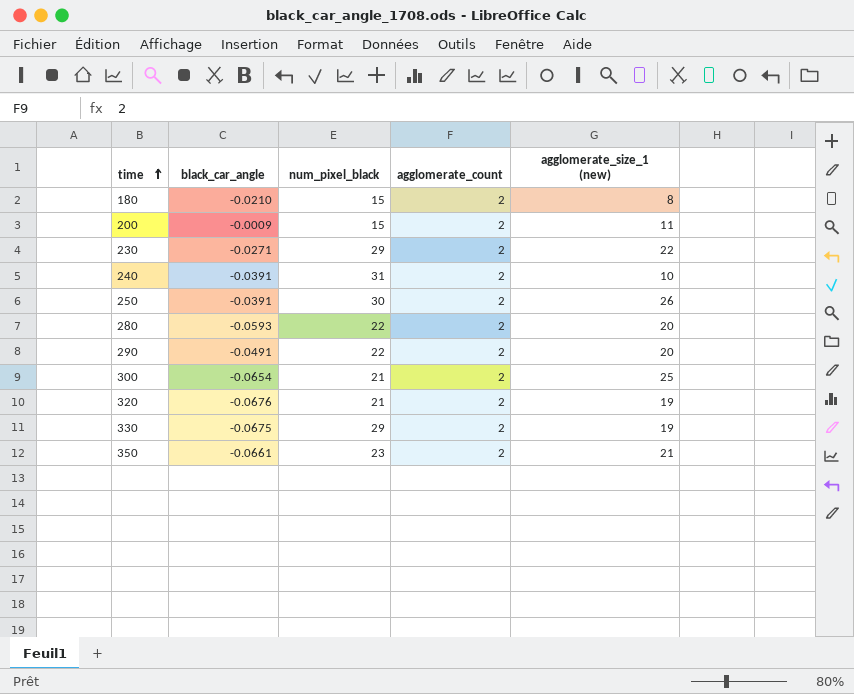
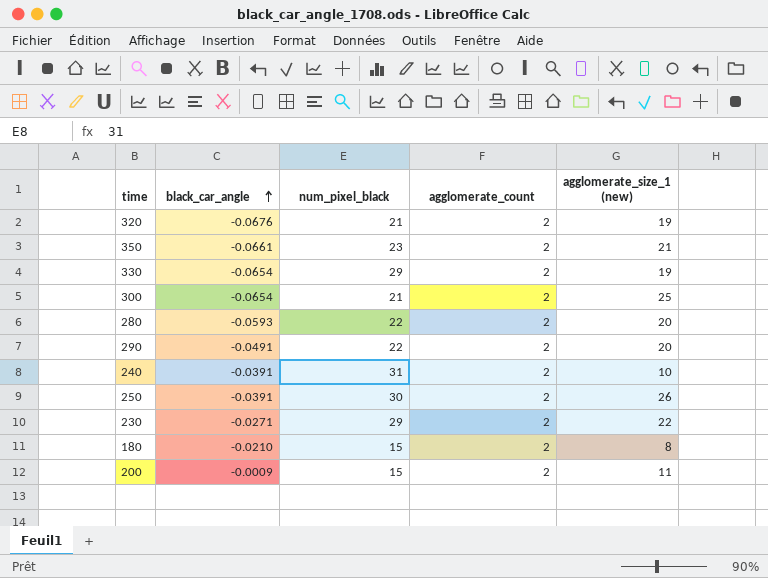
row order: time ascending -> black_car_angle ascending
330 | black_car_angle: -0.0675 -> -0.0654

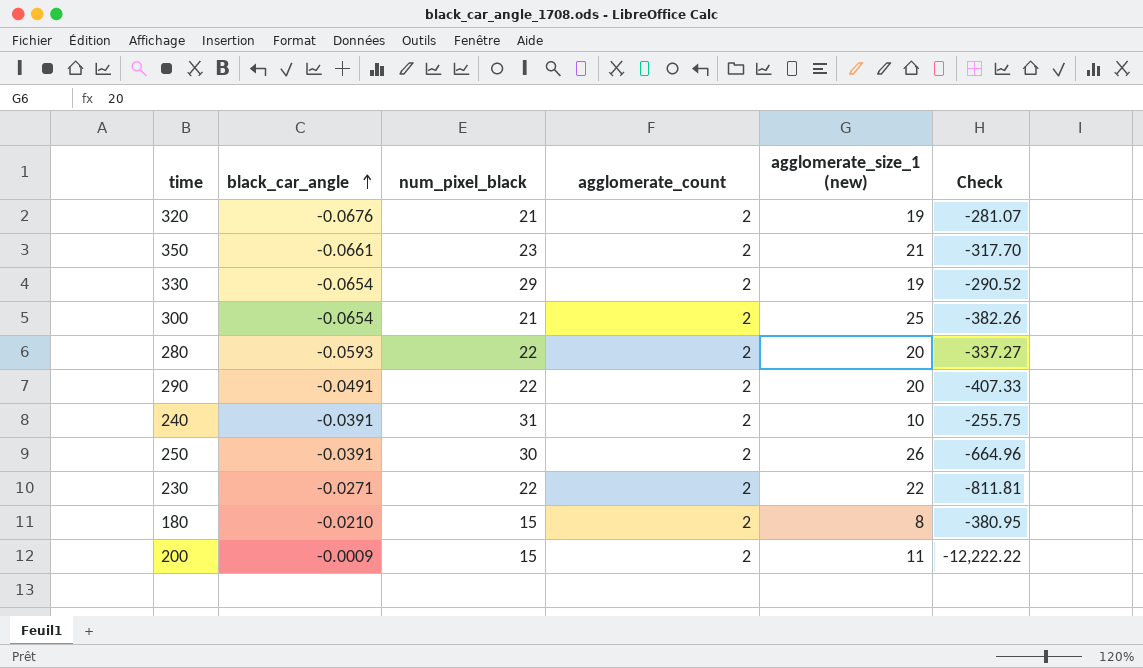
column Check | formula: none -> [agglomerate_size_1 (new)] / [black_car_angle]
230 | num_pixel_black: 29 -> 22

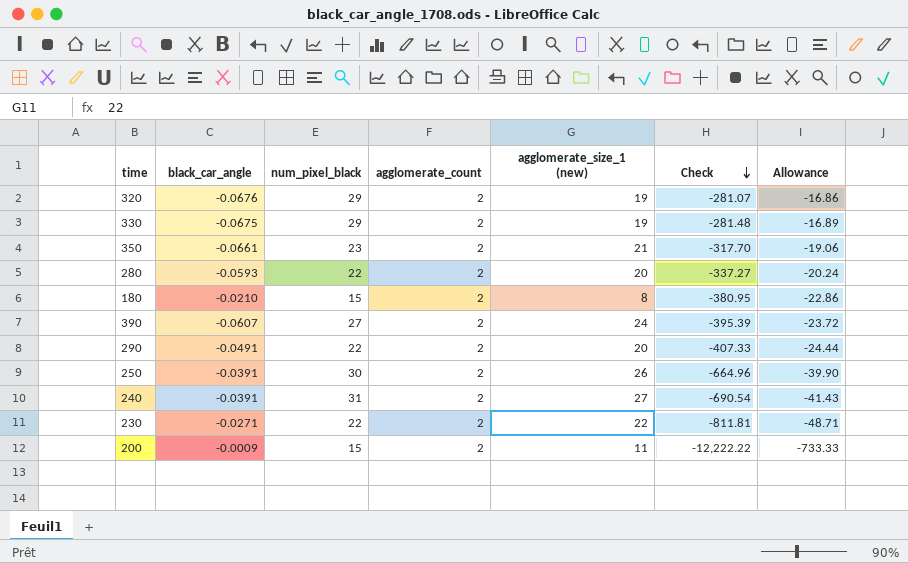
row order: black_car_angle ascending -> Check descending
column Allowance | formula: none -> [Check] * 0.06
row 300: -0.0654 | 21 | 2 | 25 | -382.26 -> none
320 | num_pixel_black: 21 -> 29
330 | black_car_angle: -0.0654 -> -0.0675
330 | Check: -290.52 -> -281.48
row 390: none -> -0.0607 | 27 | 2 | 24 | -395.39 | -23.72
240 | agglomerate_size_1 (new): 10 -> 27
240 | Check: -255.75 -> -690.54

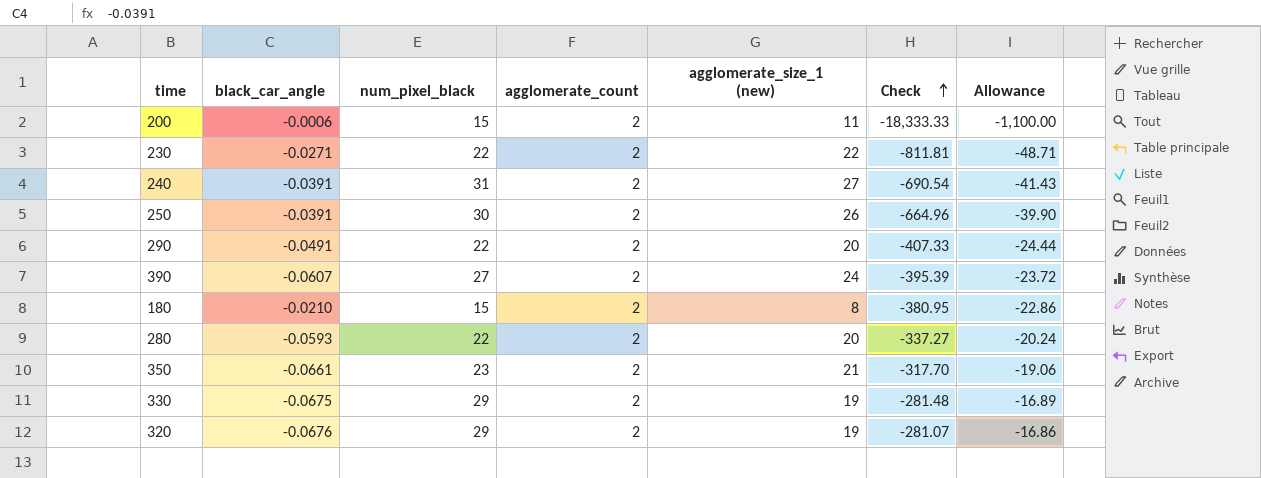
row order: Check descending -> Check ascending
200 | black_car_angle: -0.0009 -> -0.0006
200 | Check: -12,222.22 -> -18,333.33
200 | Allowance: -733.33 -> -1,100.00

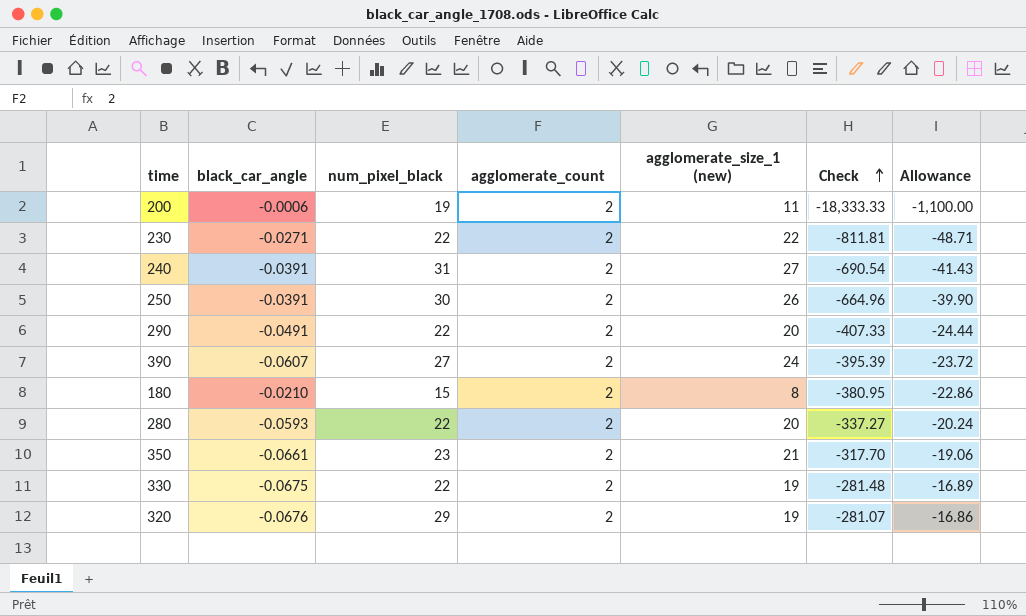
200 | num_pixel_black: 15 -> 19
330 | num_pixel_black: 29 -> 22

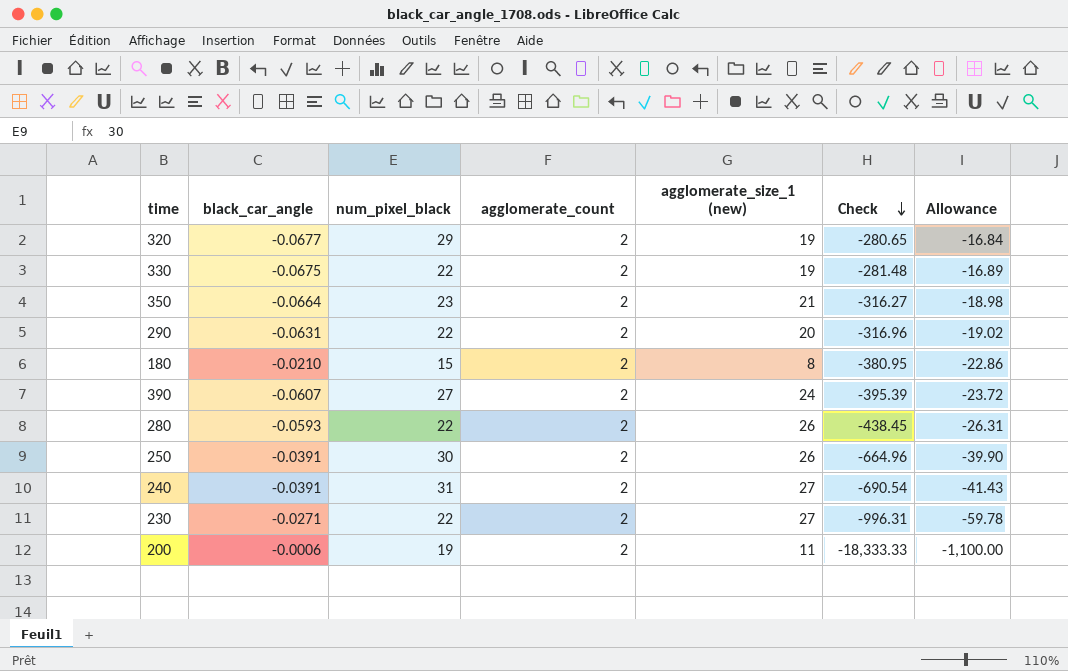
row order: Check ascending -> Check descending
320 | black_car_angle: -0.0676 -> -0.0677
320 | Check: -281.07 -> -280.65
320 | Allowance: -16.86 -> -16.84
350 | black_car_angle: -0.0661 -> -0.0664
350 | Check: -317.70 -> -316.27
350 | Allowance: -19.06 -> -18.98
290 | black_car_angle: -0.0491 -> -0.0631
290 | Check: -407.33 -> -316.96
290 | Allowance: -24.44 -> -19.02
280 | agglomerate_size_1 (new): 20 -> 26
280 | Check: -337.27 -> -438.45
280 | Allowance: -20.24 -> -26.31
230 | agglomerate_size_1 (new): 22 -> 27
230 | Check: -811.81 -> -996.31
230 | Allowance: -48.71 -> -59.78

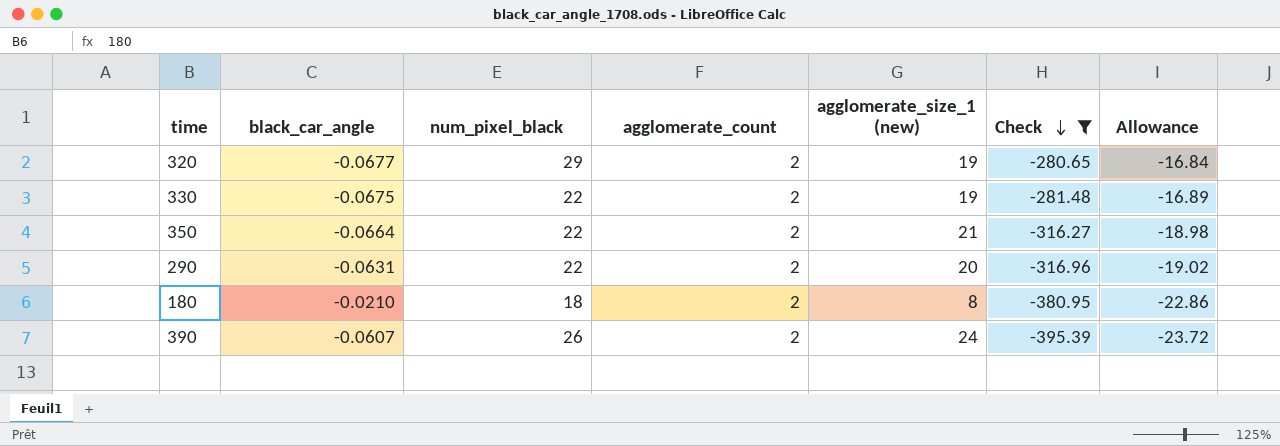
filter: none -> Check >= -395.39
350 | num_pixel_black: 23 -> 22
180 | num_pixel_black: 15 -> 18
390 | num_pixel_black: 27 -> 26

